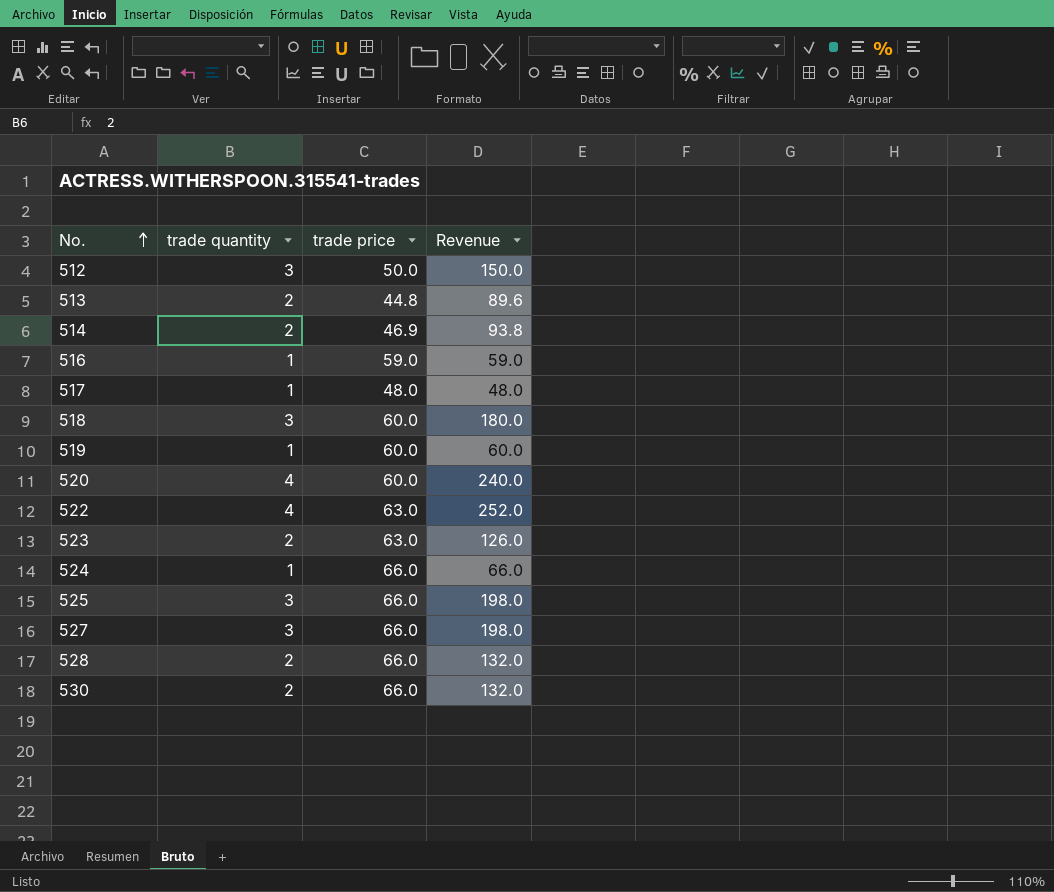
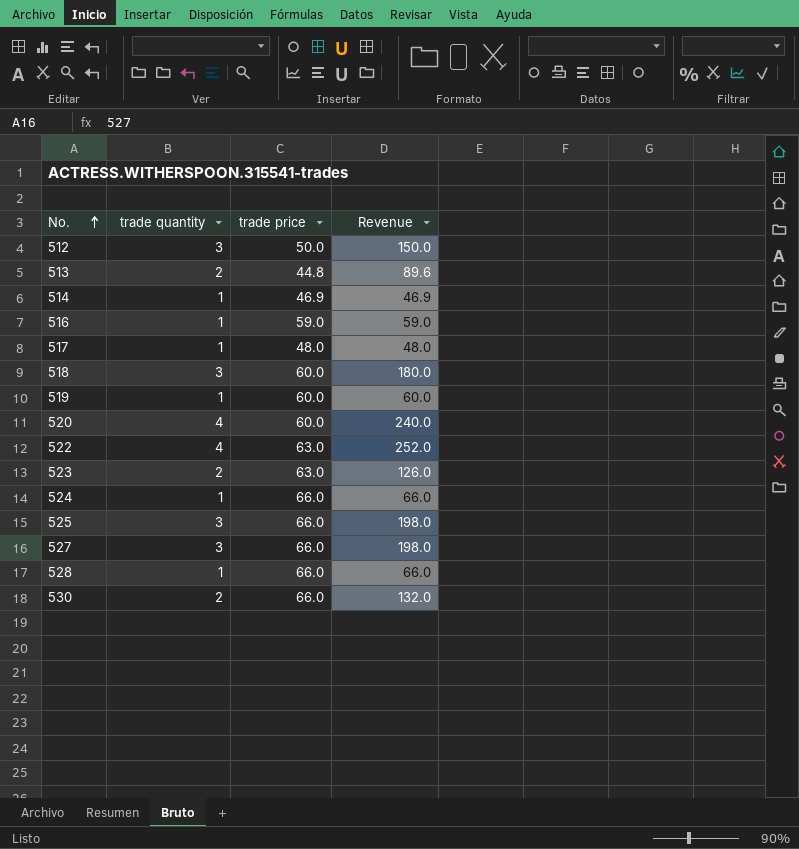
514 | trade quantity: 2 -> 1
514 | Revenue: 93.8 -> 46.9
528 | trade quantity: 2 -> 1
528 | Revenue: 132.0 -> 66.0

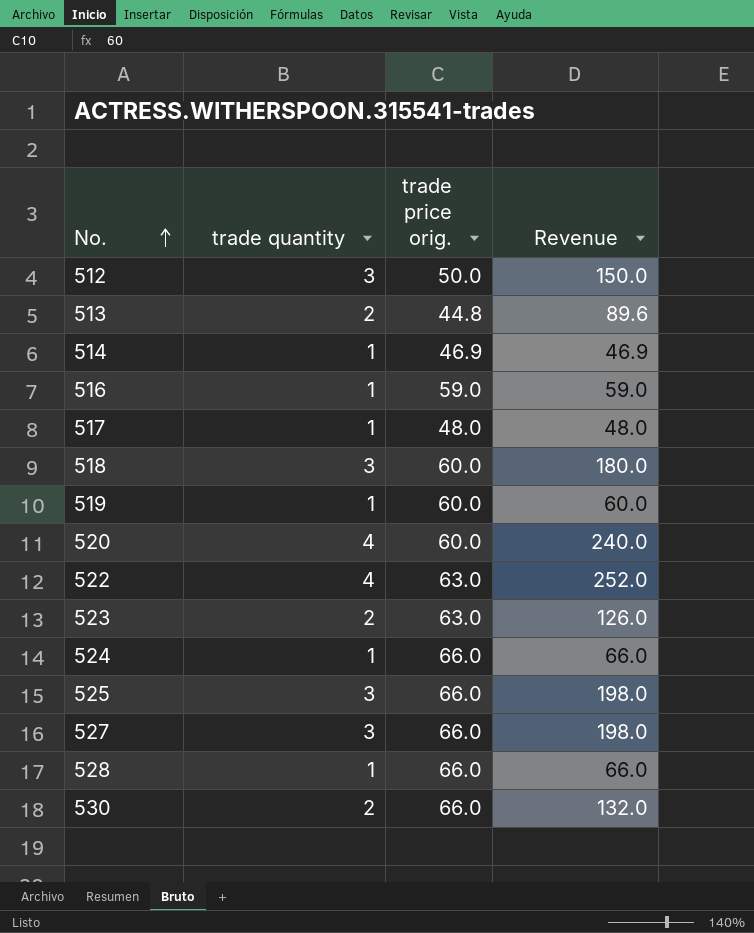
column name: trade price -> trade price orig.

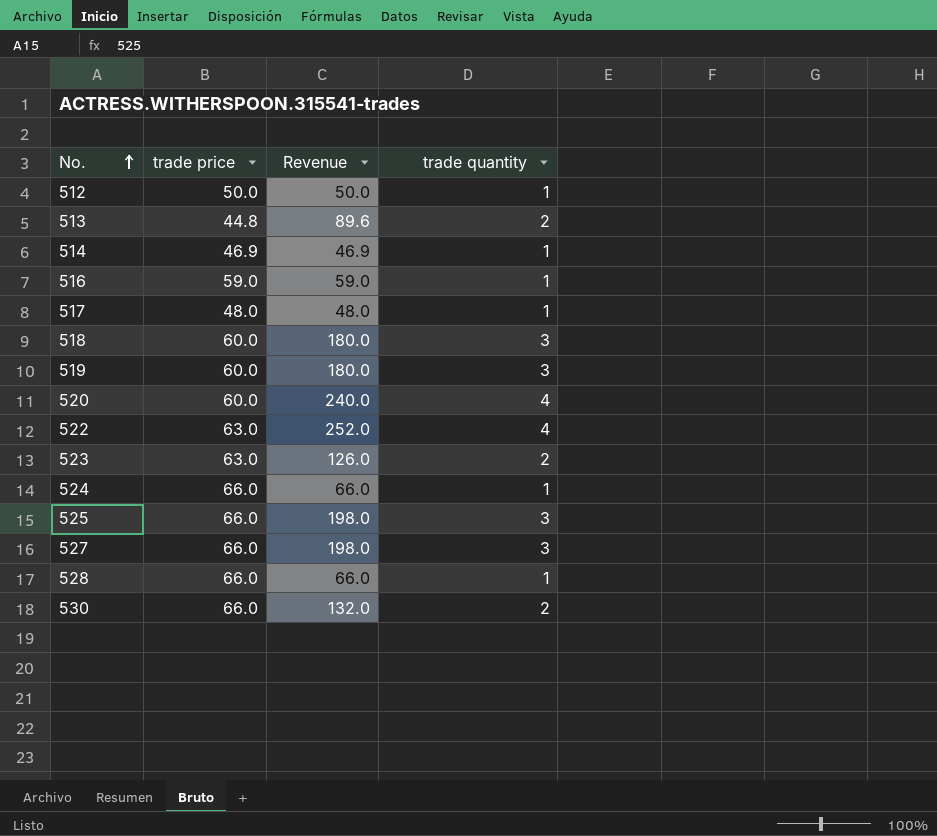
column name: trade price orig. -> trade price
column trade quantity | position: 2 -> 4
512 | Revenue: 150.0 -> 50.0
512 | trade quantity: 3 -> 1
519 | Revenue: 60.0 -> 180.0
519 | trade quantity: 1 -> 3

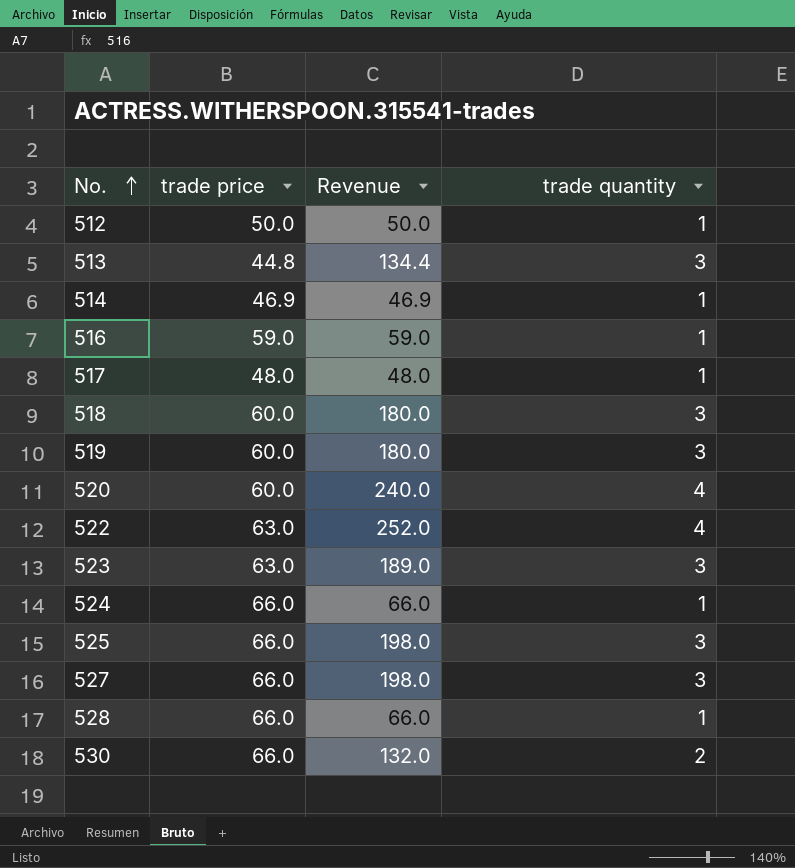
513 | Revenue: 89.6 -> 134.4
513 | trade quantity: 2 -> 3
523 | Revenue: 126.0 -> 189.0
523 | trade quantity: 2 -> 3

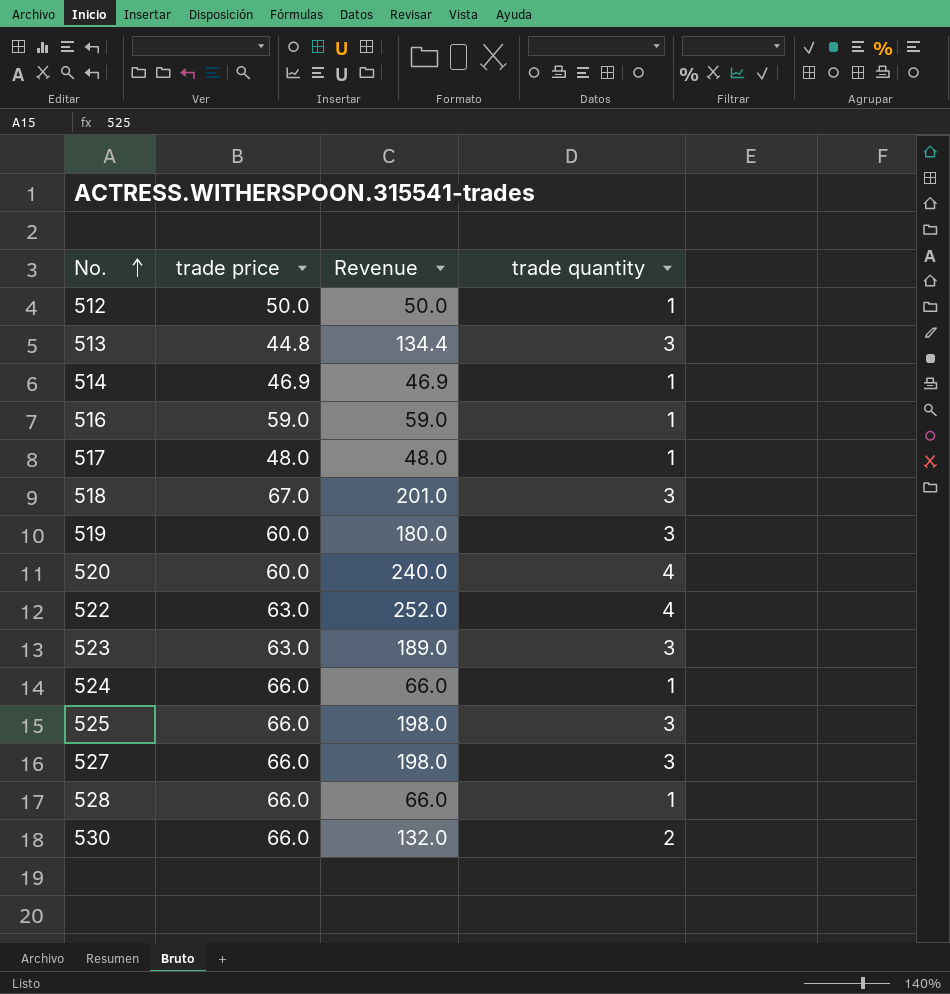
518 | trade price: 60.0 -> 67.0
518 | Revenue: 180.0 -> 201.0

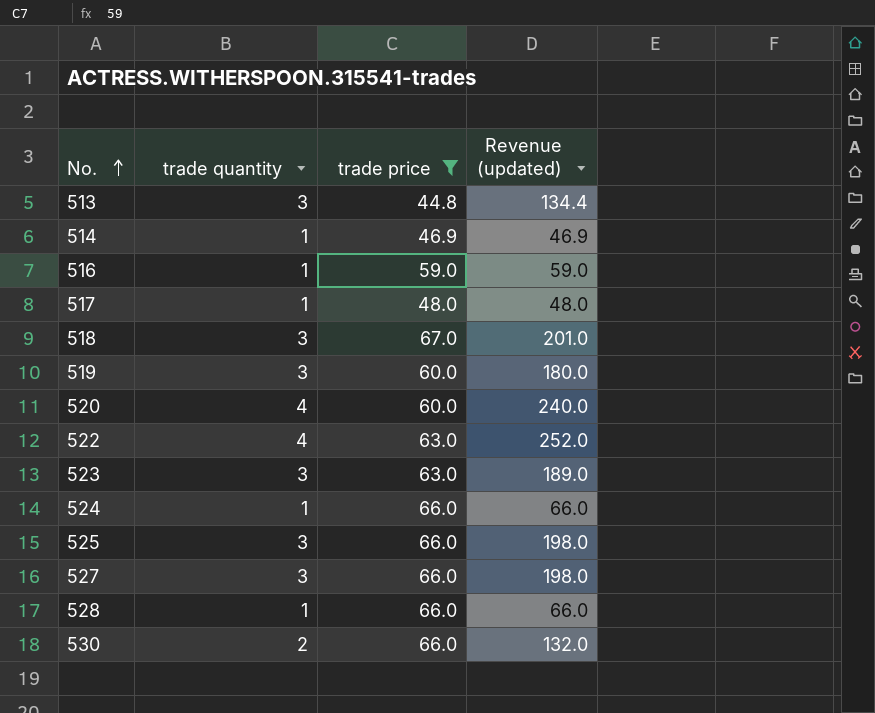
filter: none -> trade price != 50.0
column trade quantity | position: 4 -> 2
column name: Revenue -> Revenue (updated)

